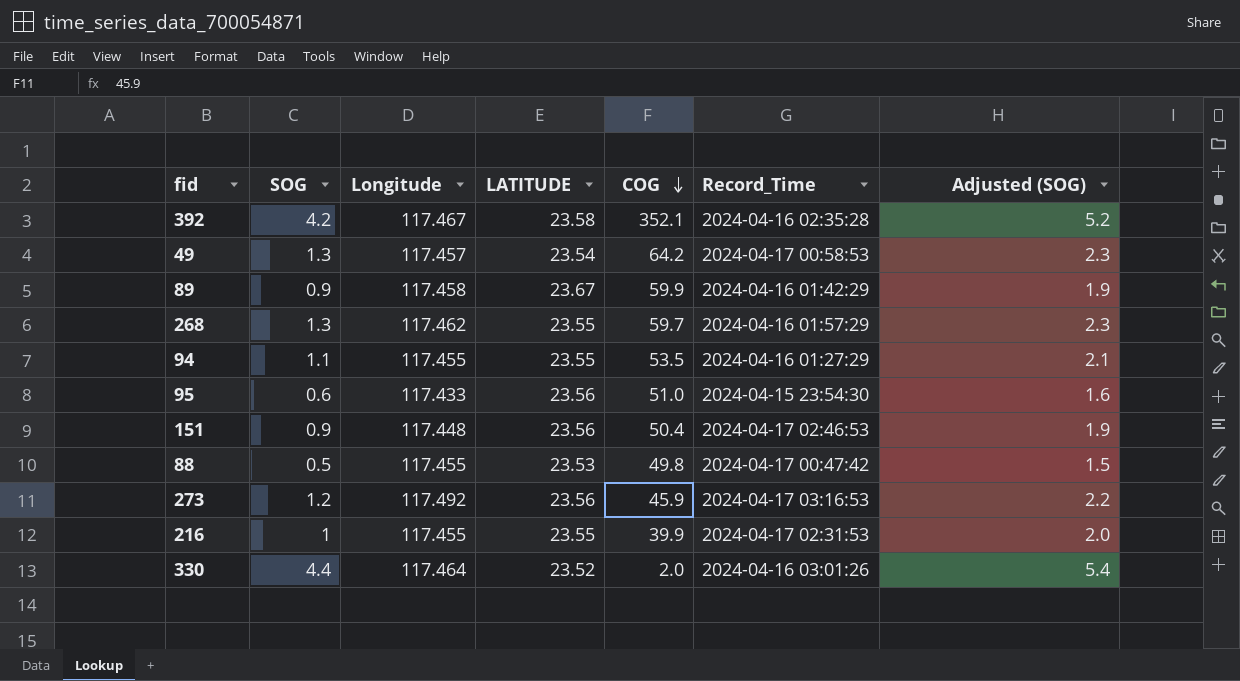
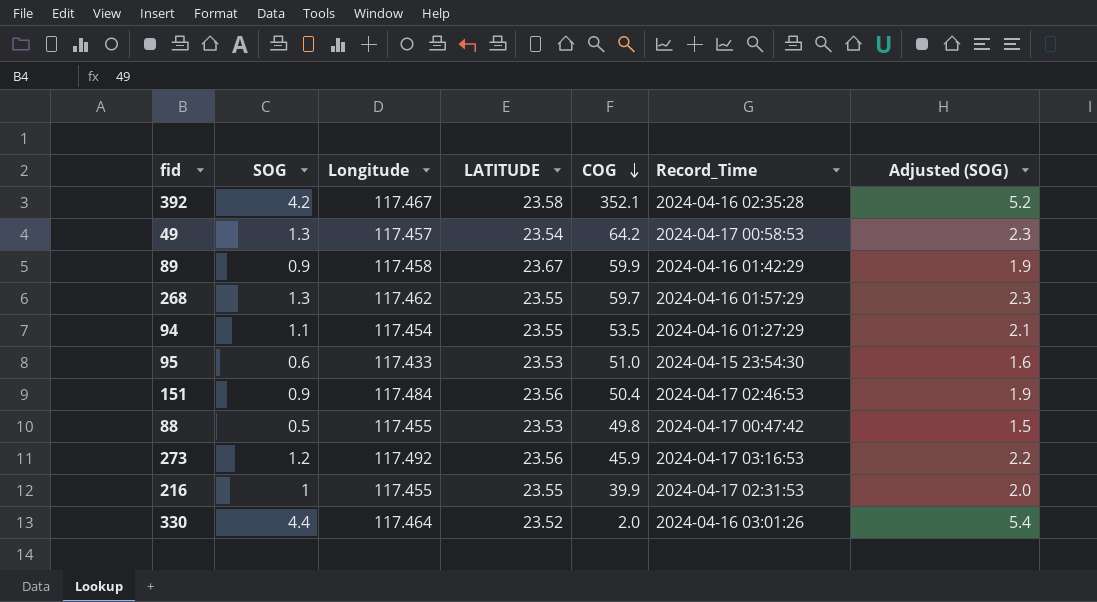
94 | Longitude: 117.455 -> 117.454
95 | LATITUDE: 23.56 -> 23.53
151 | Longitude: 117.448 -> 117.484

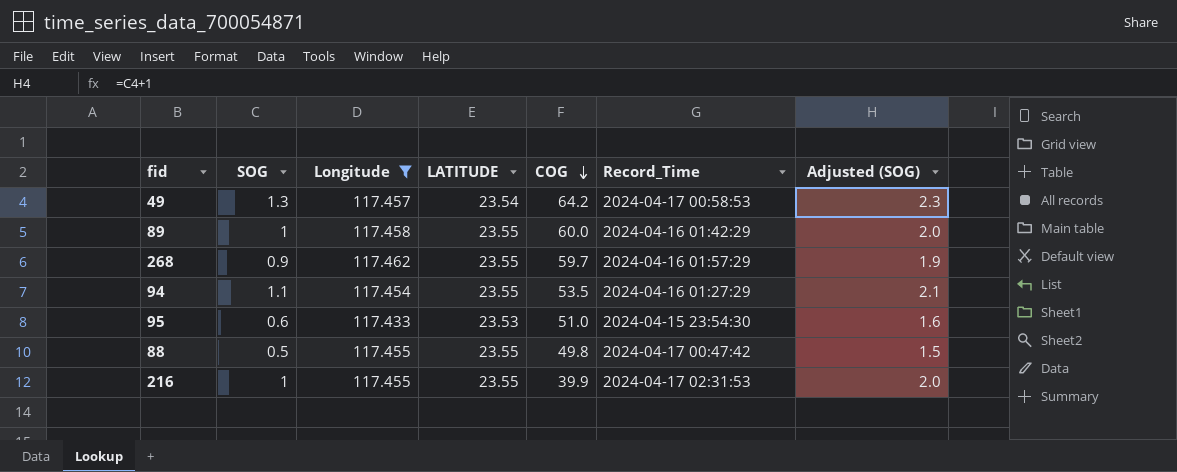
filter: none -> Longitude <= 117.462
89 | SOG: 0.9 -> 1
89 | LATITUDE: 23.67 -> 23.55
89 | COG: 59.9 -> 60.0
89 | Adjusted (SOG): 1.9 -> 2.0
268 | SOG: 1.3 -> 0.9
268 | Adjusted (SOG): 2.3 -> 1.9
88 | LATITUDE: 23.53 -> 23.55

